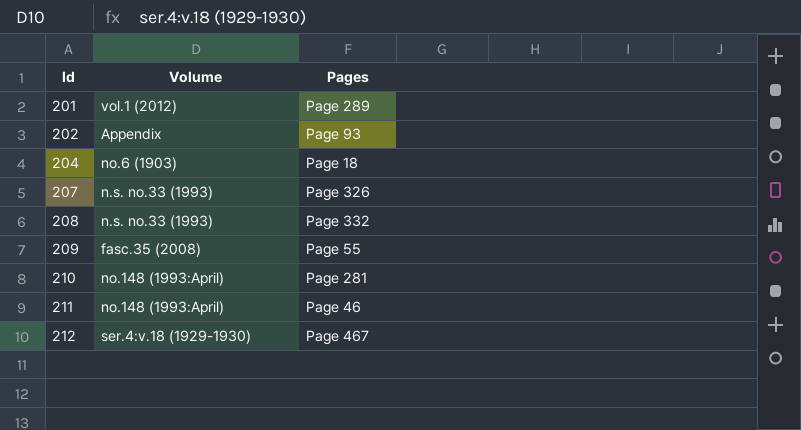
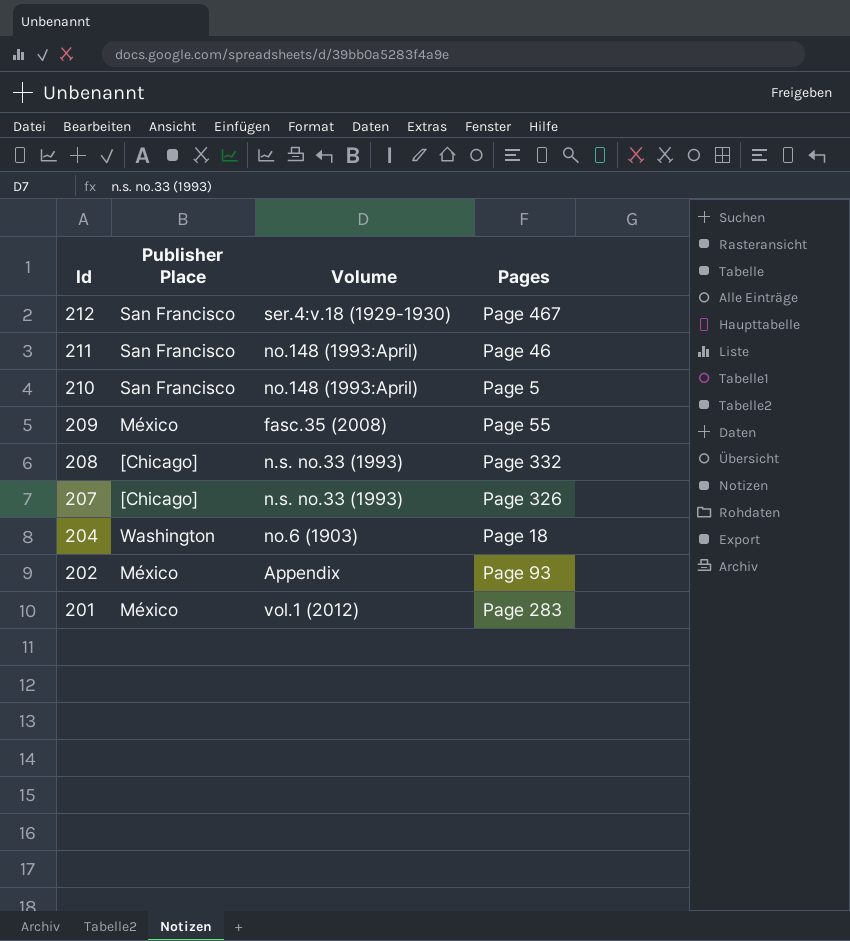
row order: Id ascending -> Id descending
column Publisher Place | position: none -> 2
210 | Pages: Page 281 -> Page 5
201 | Pages: Page 289 -> Page 283

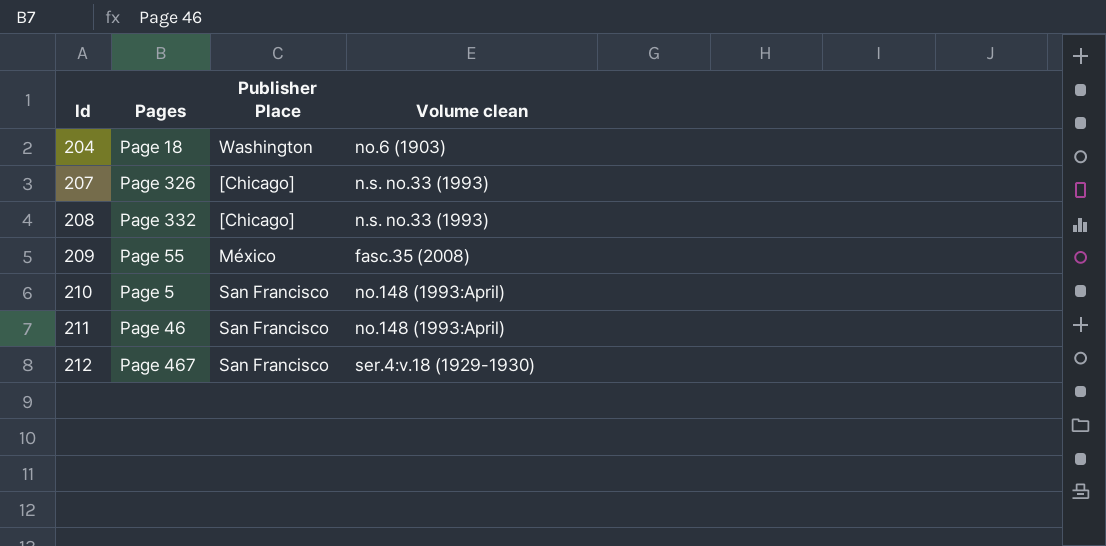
row order: Id descending -> Id ascending
column Pages | position: 4 -> 2
column name: Volume -> Volume clean
row 202: México | Appendix | Page 93 -> none
row 201: México | vol.1 (2012) | Page 283 -> none

